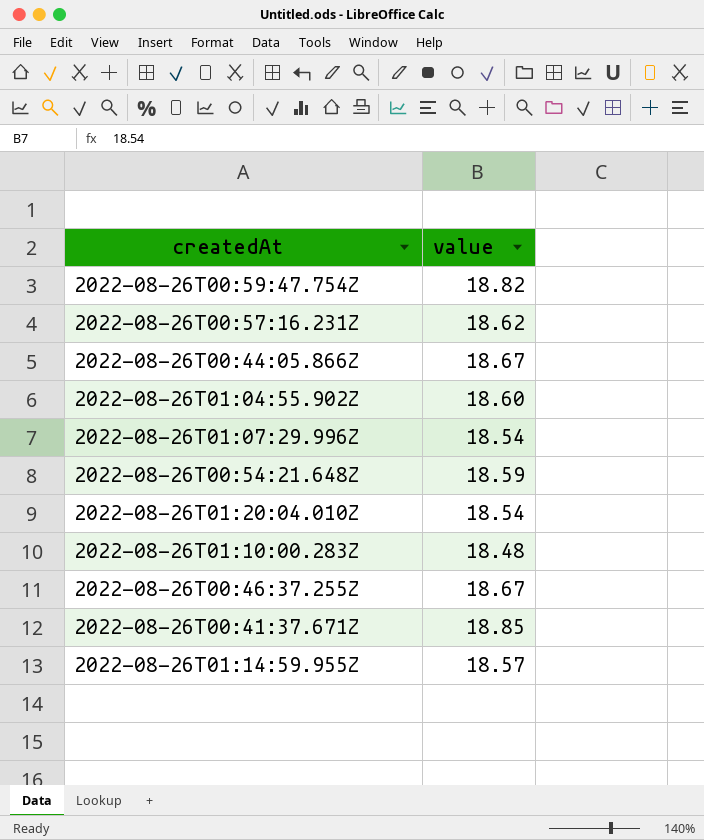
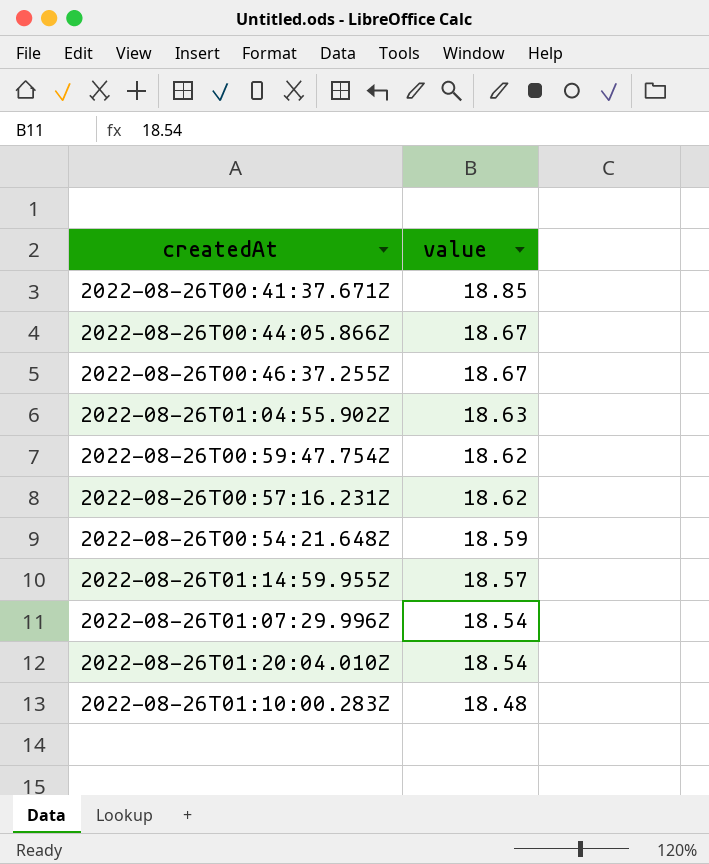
row order: none -> value descending
2022-08-26T01:04:55.902Z | value: 18.60 -> 18.63
2022-08-26T00:59:47.754Z | value: 18.82 -> 18.62

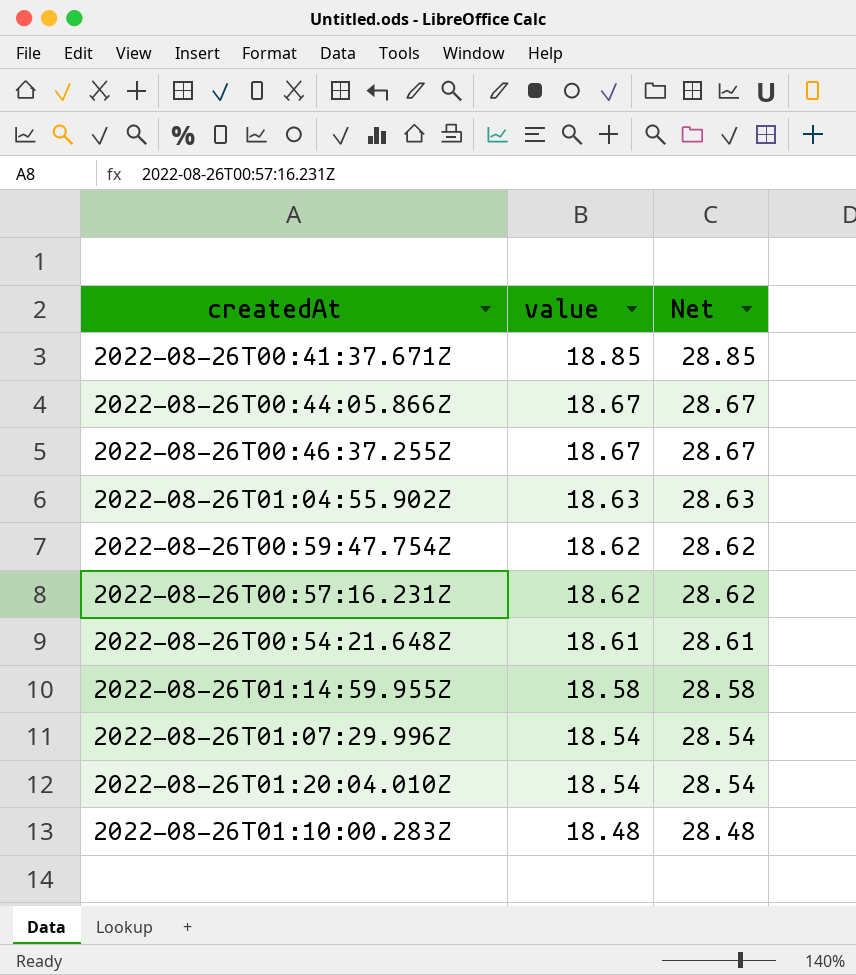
column Net | formula: none -> [value] + 10
2022-08-26T00:54:21.648Z | value: 18.59 -> 18.61
2022-08-26T01:14:59.955Z | value: 18.57 -> 18.58

